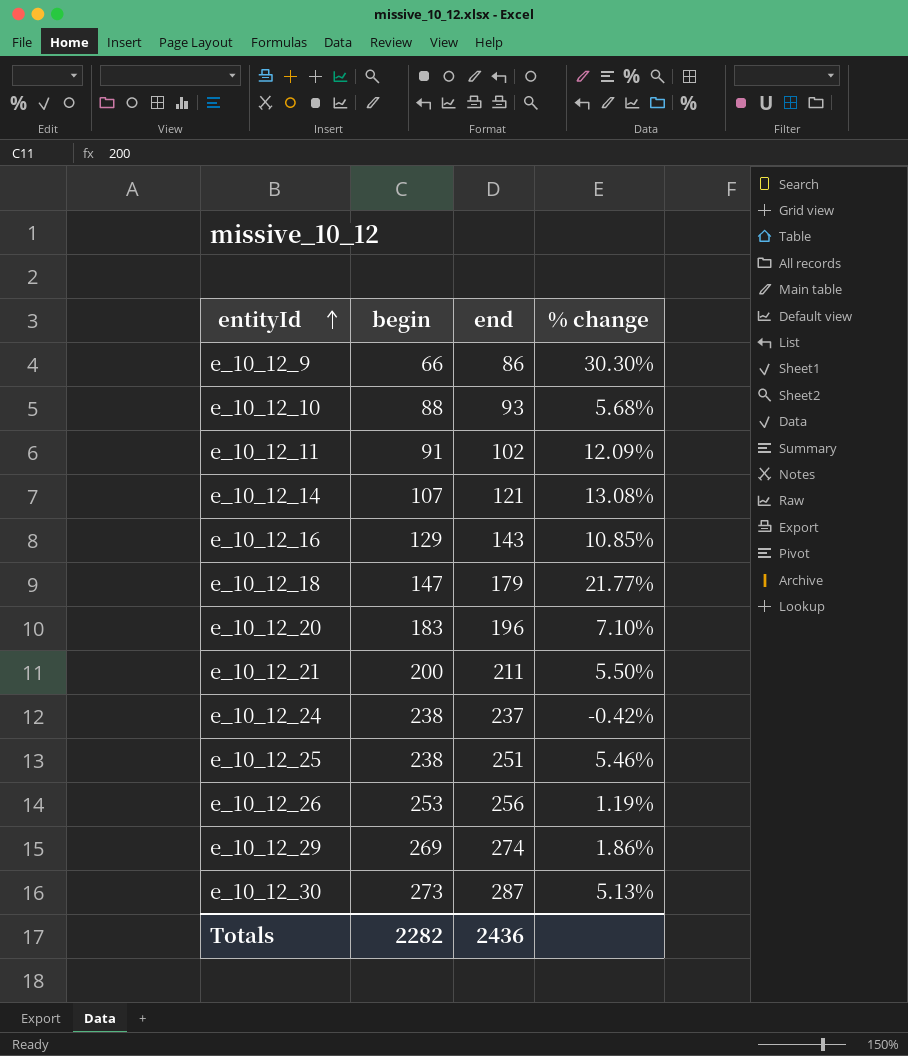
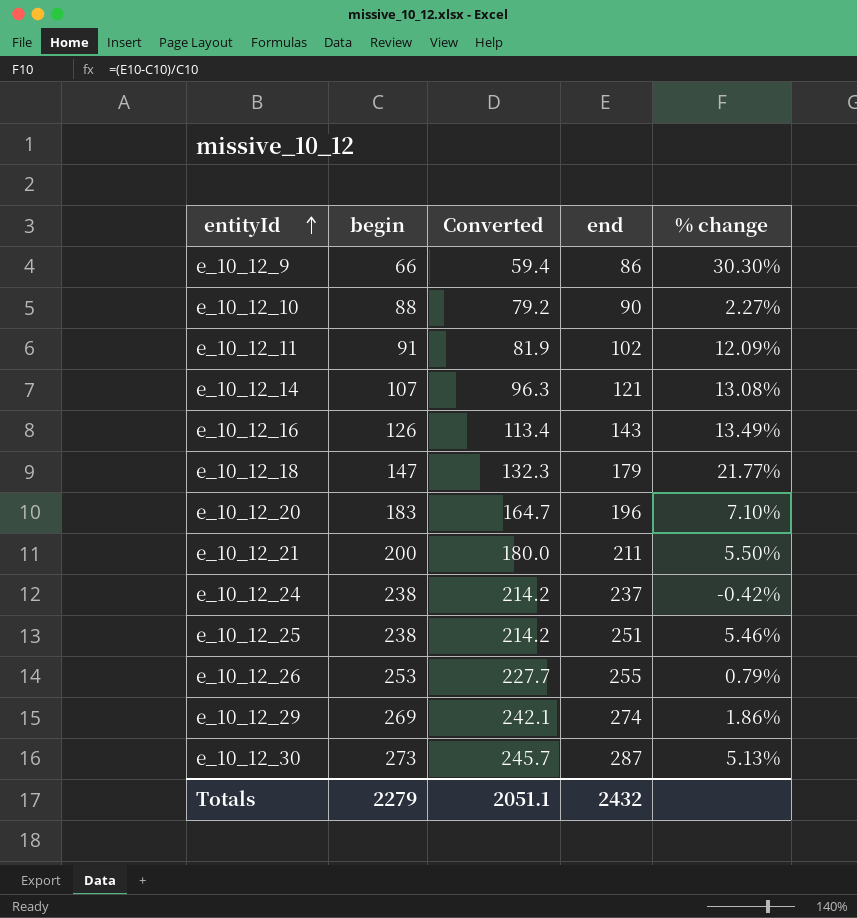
column Converted | formula: none -> [begin] * 0.9
e_10_12_10 | end: 93 -> 90
e_10_12_10 | % change: 5.68% -> 2.27%
e_10_12_16 | begin: 129 -> 126
e_10_12_16 | % change: 10.85% -> 13.49%
e_10_12_26 | end: 256 -> 255
e_10_12_26 | % change: 1.19% -> 0.79%
Totals | begin: 2282 -> 2279
Totals | end: 2436 -> 2432

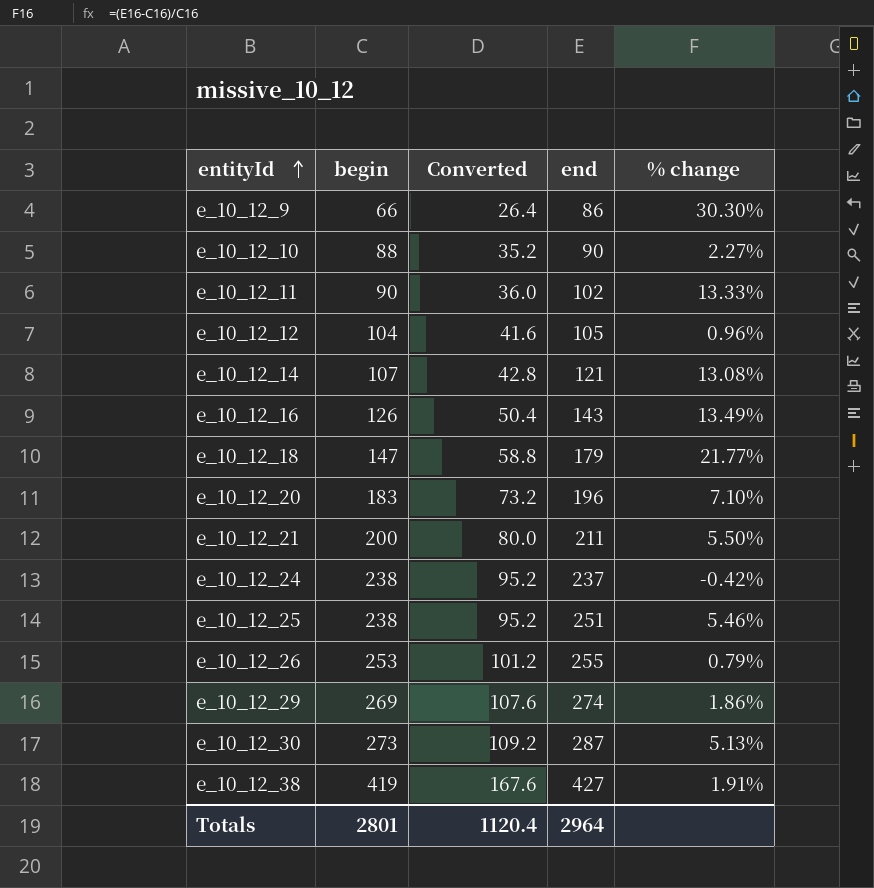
column Converted | formula: [begin] * 0.9 -> [begin] * 0.4
e_10_12_11 | begin: 91 -> 90
e_10_12_11 | % change: 12.09% -> 13.33%
row e_10_12_12: none -> 104 | 41.6 | 105 | 0.96%
row e_10_12_38: none -> 419 | 167.6 | 427 | 1.91%
Totals | begin: 2279 -> 2801
Totals | Converted: 2051.1 -> 1120.4
Totals | end: 2432 -> 2964

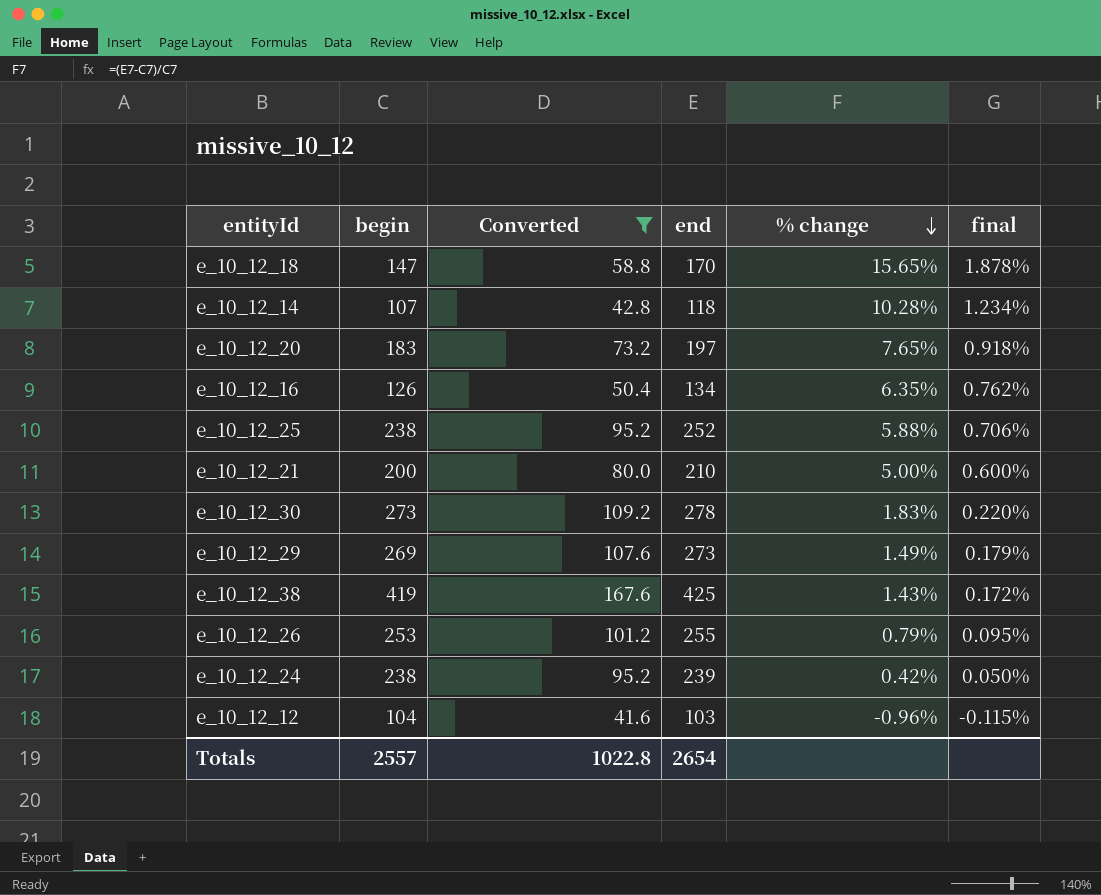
filter: none -> Converted >= 41.6
row order: entityId ascending -> % change descending
column final | formula: none -> [% change] * 0.12
e_10_12_18 | end: 179 -> 170
e_10_12_18 | % change: 21.77% -> 15.65%
e_10_12_14 | end: 121 -> 118
e_10_12_14 | % change: 13.08% -> 10.28%
e_10_12_20 | end: 196 -> 197
e_10_12_20 | % change: 7.10% -> 7.65%
e_10_12_16 | end: 143 -> 134
e_10_12_16 | % change: 13.49% -> 6.35%
e_10_12_25 | end: 251 -> 252
e_10_12_25 | % change: 5.46% -> 5.88%
e_10_12_21 | end: 211 -> 210
e_10_12_21 | % change: 5.50% -> 5.00%
e_10_12_30 | end: 287 -> 278
e_10_12_30 | % change: 5.13% -> 1.83%
e_10_12_29 | end: 274 -> 273
e_10_12_29 | % change: 1.86% -> 1.49%
e_10_12_38 | end: 427 -> 425
e_10_12_38 | % change: 1.91% -> 1.43%
e_10_12_24 | end: 237 -> 239
e_10_12_24 | % change: -0.42% -> 0.42%
e_10_12_12 | end: 105 -> 103
e_10_12_12 | % change: 0.96% -> -0.96%
Totals | begin: 2801 -> 2557
Totals | Converted: 1120.4 -> 1022.8
Totals | end: 2964 -> 2654

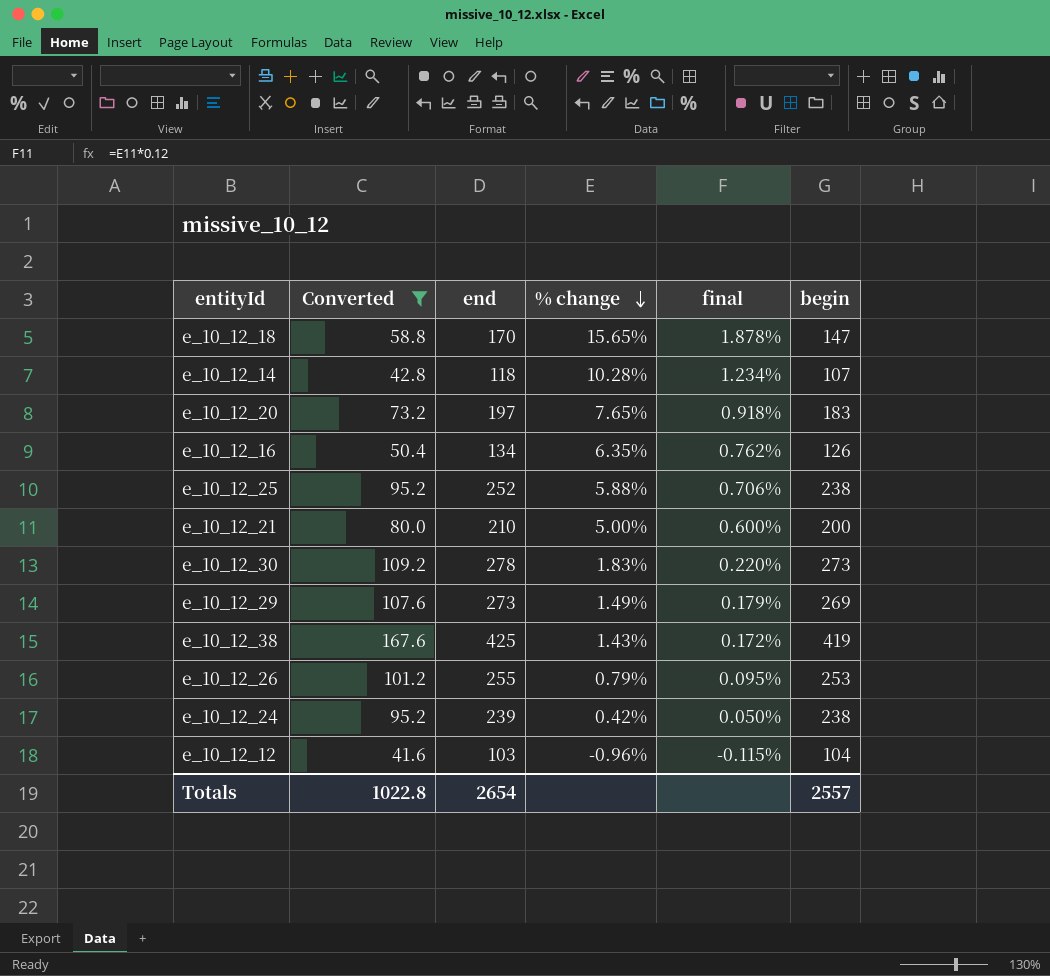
column begin | position: 2 -> 6

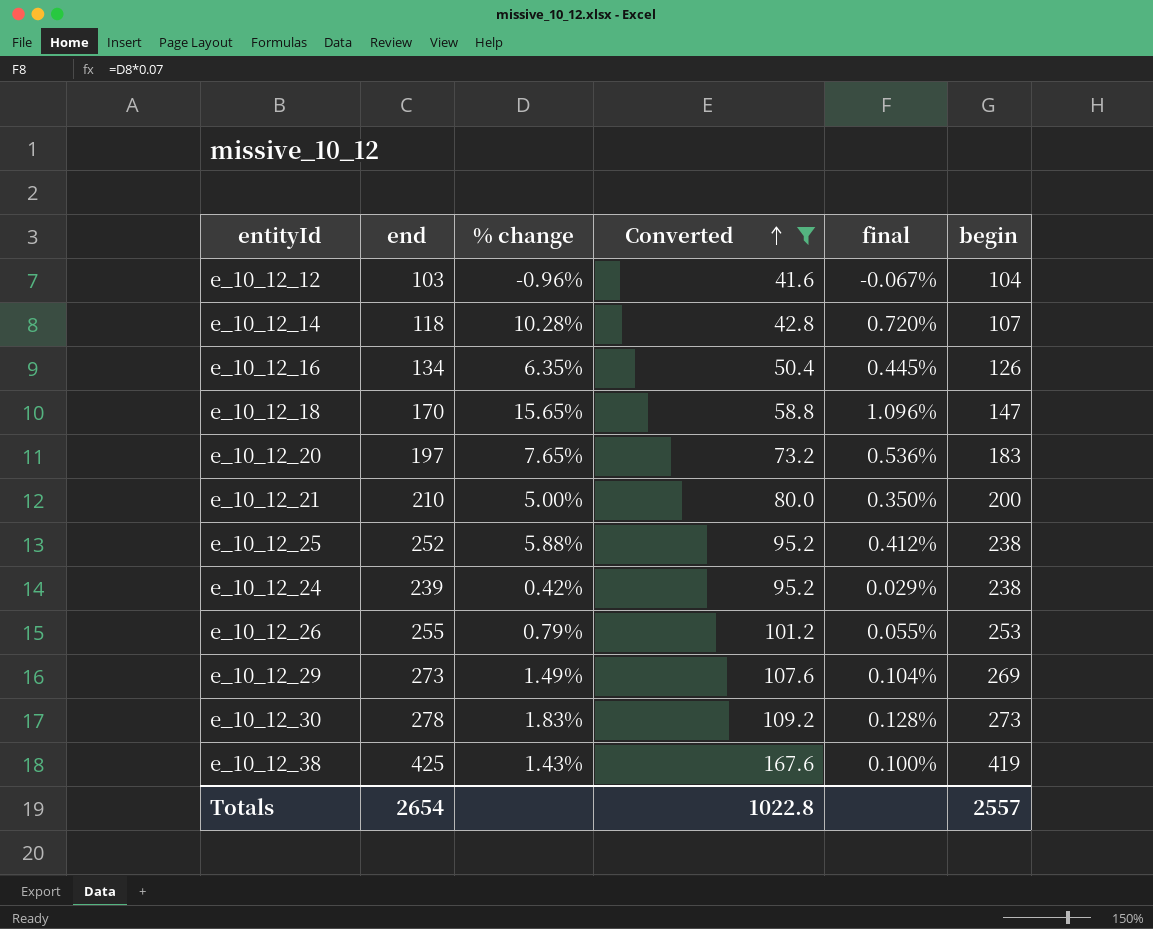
row order: % change descending -> Converted ascending
column Converted | position: 2 -> 4
column final | formula: [% change] * 0.12 -> [% change] * 0.07

